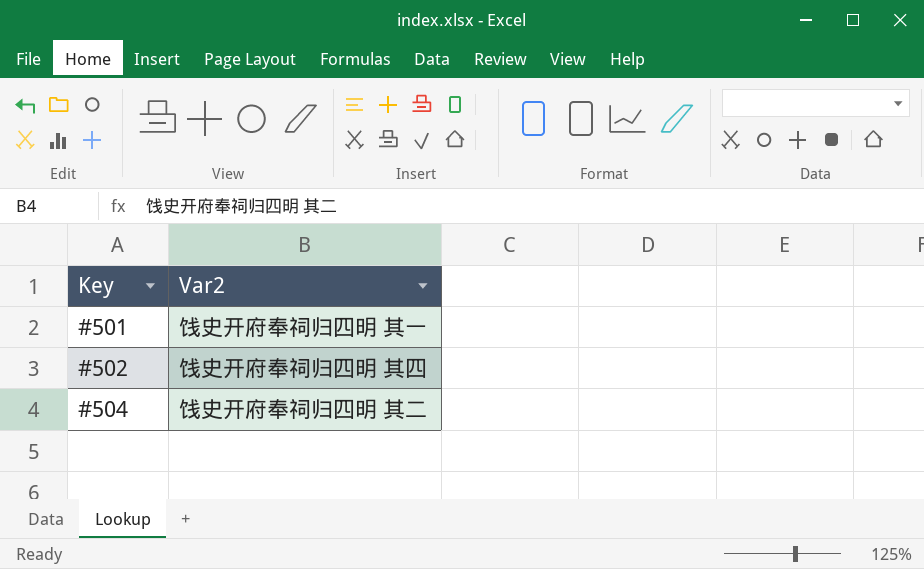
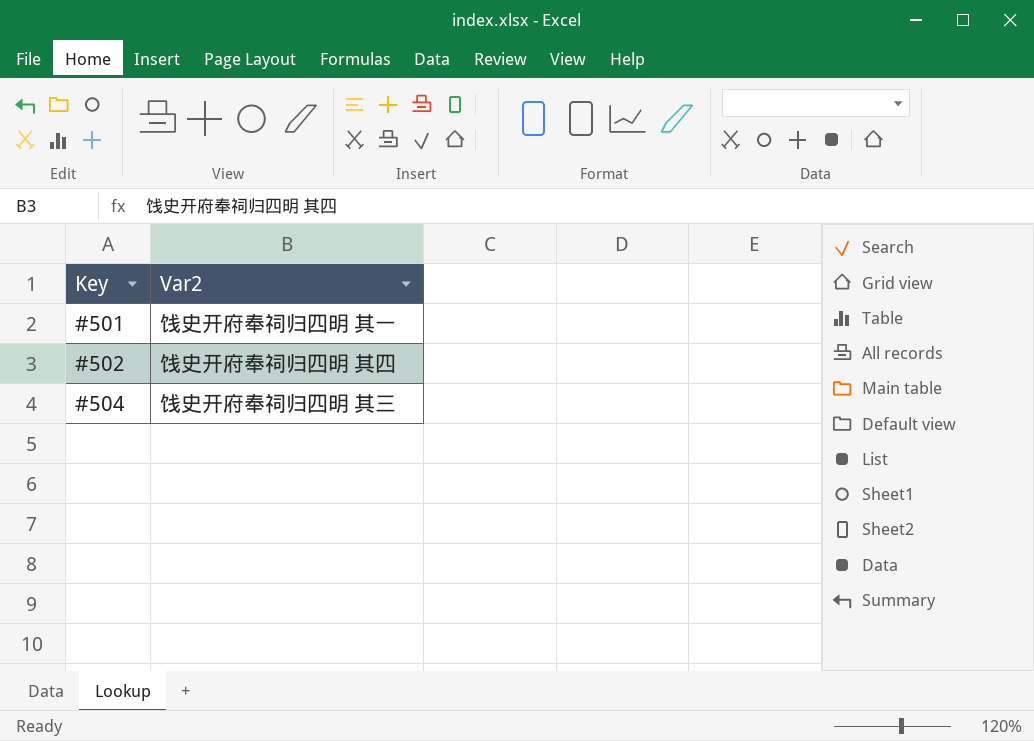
#504 | Var2: 饯史开府奉祠归四明 其二 -> 饯史开府奉祠归四明 其三

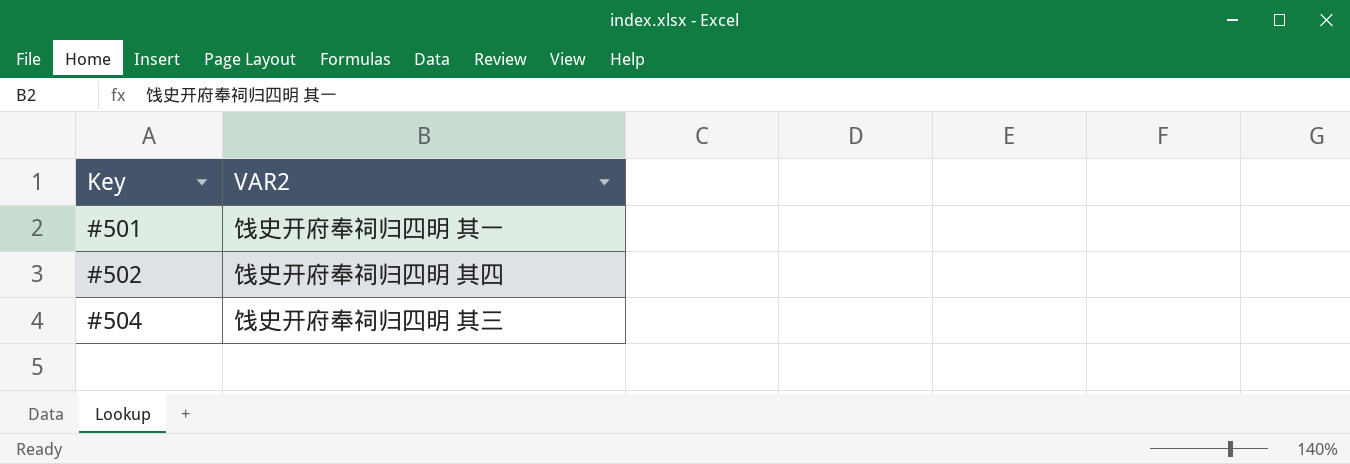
column name: Var2 -> VAR2

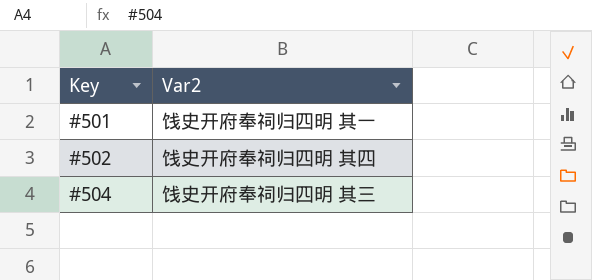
column name: VAR2 -> Var2

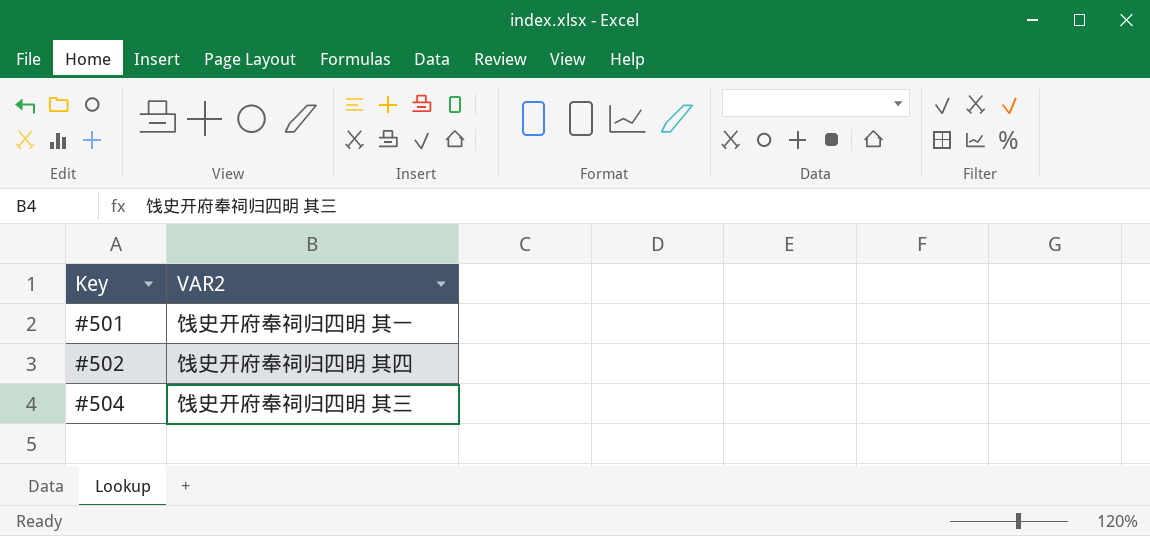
column name: Var2 -> VAR2

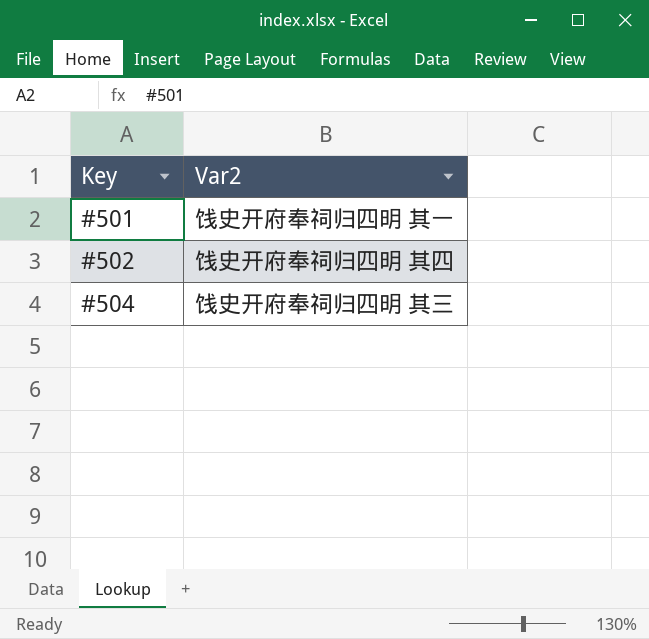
column name: VAR2 -> Var2

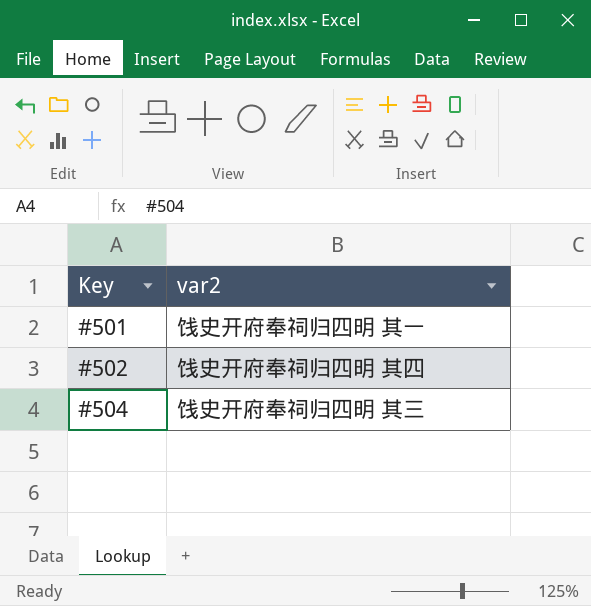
column name: Var2 -> var2

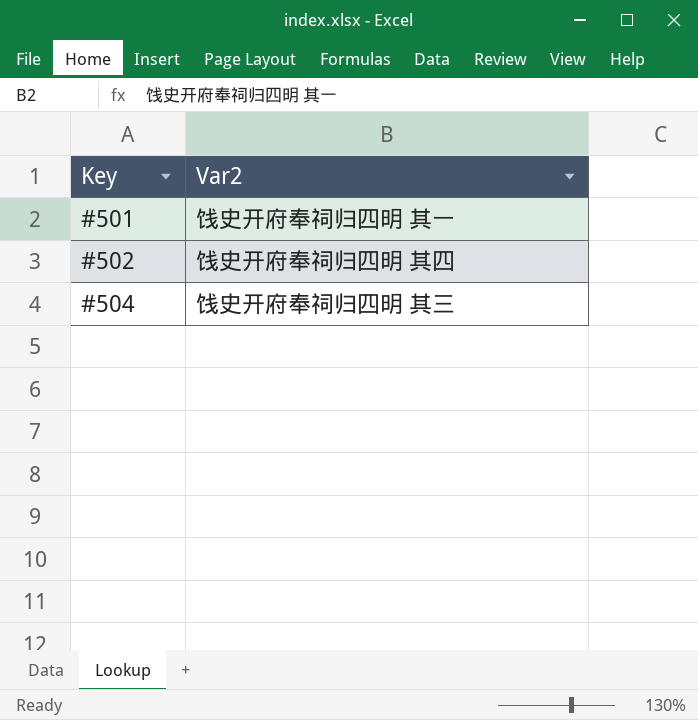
column name: var2 -> Var2

